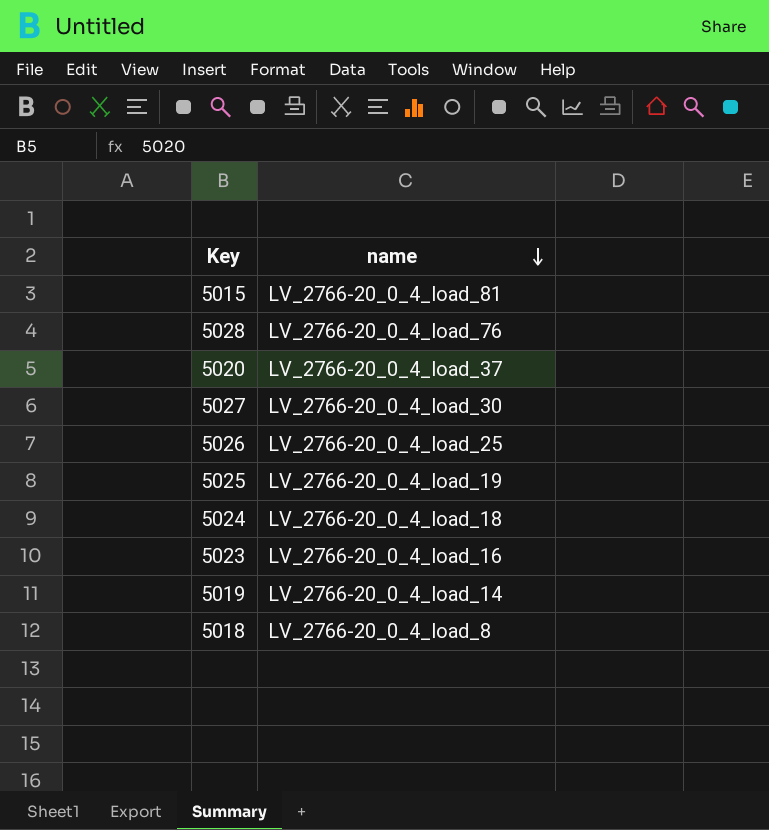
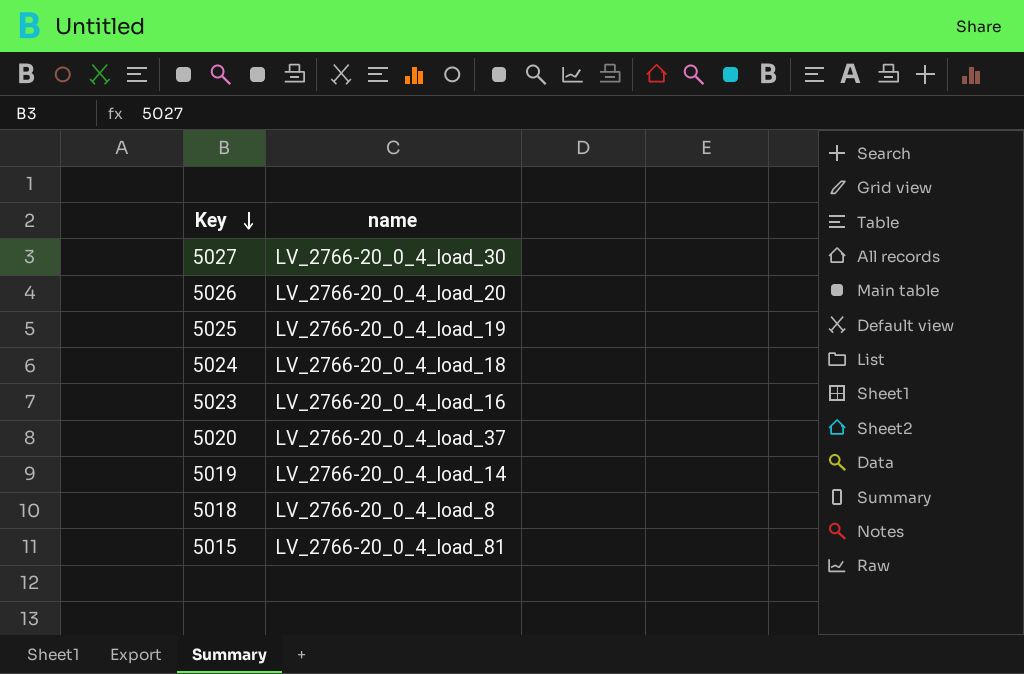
row order: name descending -> Key descending
row 5028: LV_2766-20_0_4_load_76 -> none
5026 | name: LV_2766-20_0_4_load_25 -> LV_2766-20_0_4_load_20

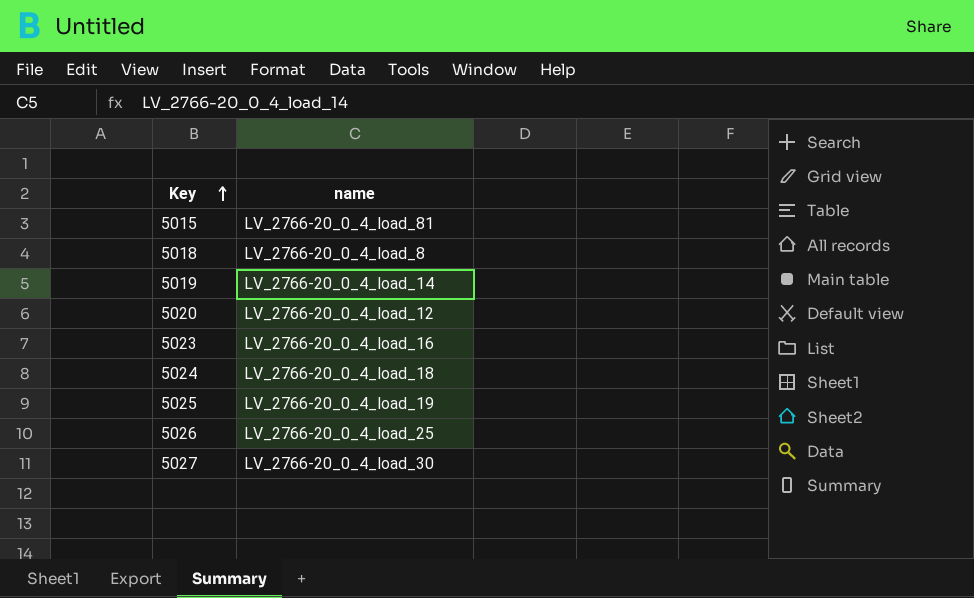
row order: Key descending -> Key ascending
5020 | name: LV_2766-20_0_4_load_37 -> LV_2766-20_0_4_load_12
5026 | name: LV_2766-20_0_4_load_20 -> LV_2766-20_0_4_load_25

